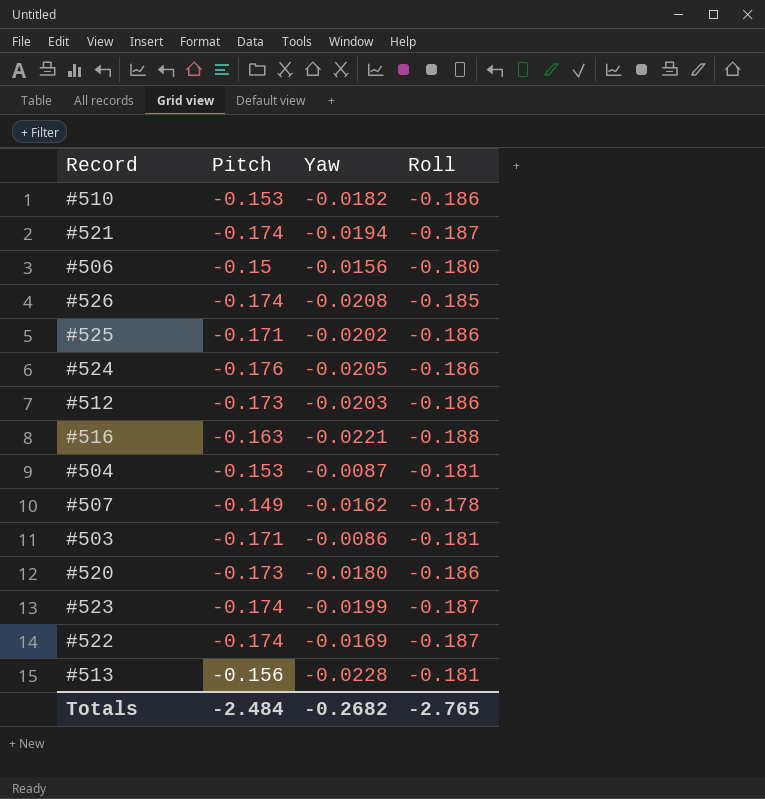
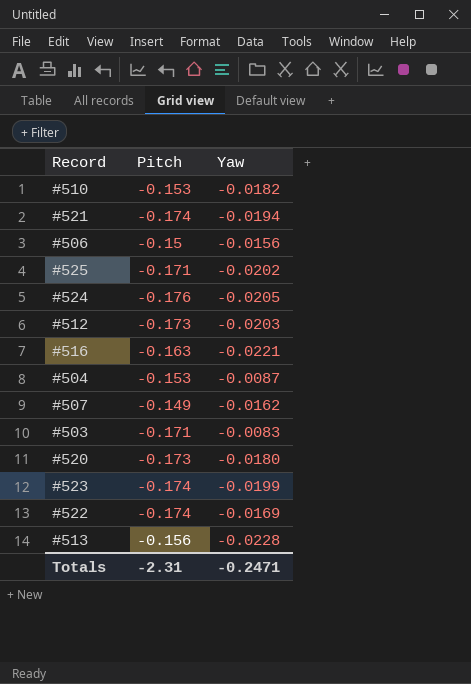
column Roll | position: 4 -> none
row #526: -0.174 | -0.0208 | -0.185 -> none
#503 | Yaw: -0.0086 -> -0.0083
Totals | Pitch: -2.484 -> -2.31
Totals | Yaw: -0.2682 -> -0.2471

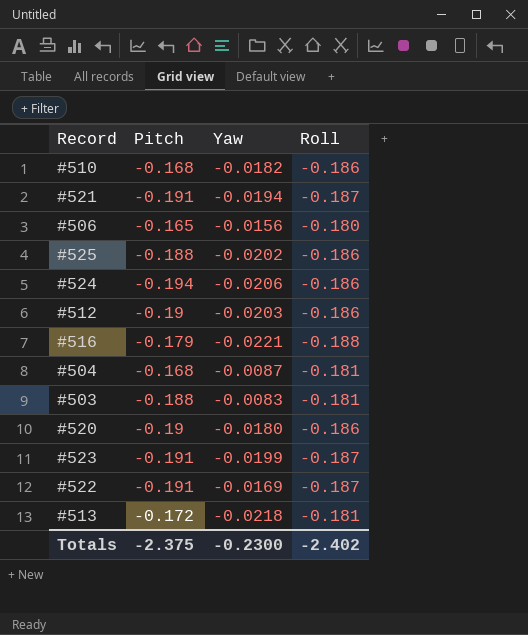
column Roll | position: none -> 4
row #507: -0.149 | -0.0162 -> none
#510 | Pitch: -0.153 -> -0.168
#521 | Pitch: -0.174 -> -0.191
#506 | Pitch: -0.15 -> -0.165
#525 | Pitch: -0.171 -> -0.188
#524 | Pitch: -0.176 -> -0.194
#524 | Yaw: -0.0205 -> -0.0206
#512 | Pitch: -0.173 -> -0.19
#516 | Pitch: -0.163 -> -0.179
#504 | Pitch: -0.153 -> -0.168
#503 | Pitch: -0.171 -> -0.188
#520 | Pitch: -0.173 -> -0.19
#523 | Pitch: -0.174 -> -0.191
#522 | Pitch: -0.174 -> -0.191
#513 | Pitch: -0.156 -> -0.172
#513 | Yaw: -0.0228 -> -0.0218
Totals | Pitch: -2.31 -> -2.375
Totals | Yaw: -0.2471 -> -0.2300

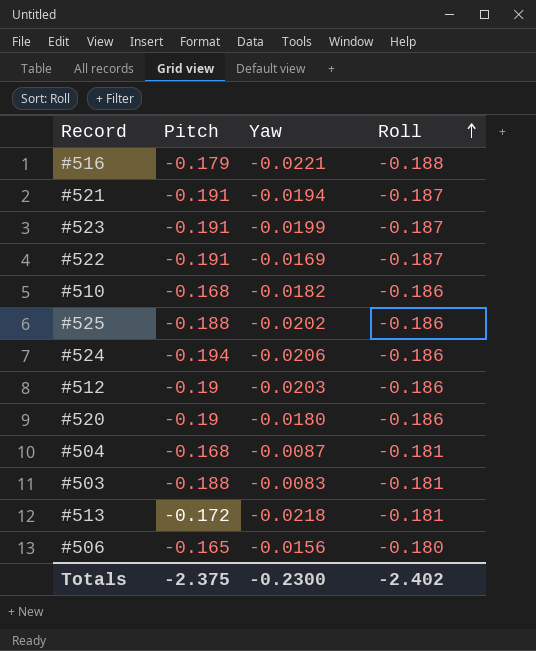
row order: none -> Roll ascending

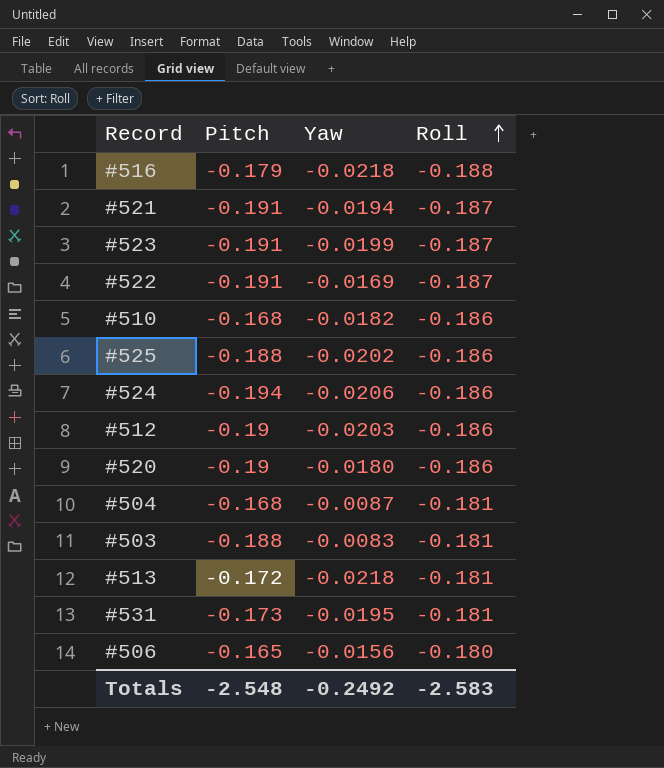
#516 | Yaw: -0.0221 -> -0.0218
row #531: none -> -0.173 | -0.0195 | -0.181
Totals | Pitch: -2.375 -> -2.548
Totals | Yaw: -0.2300 -> -0.2492
Totals | Roll: -2.402 -> -2.583

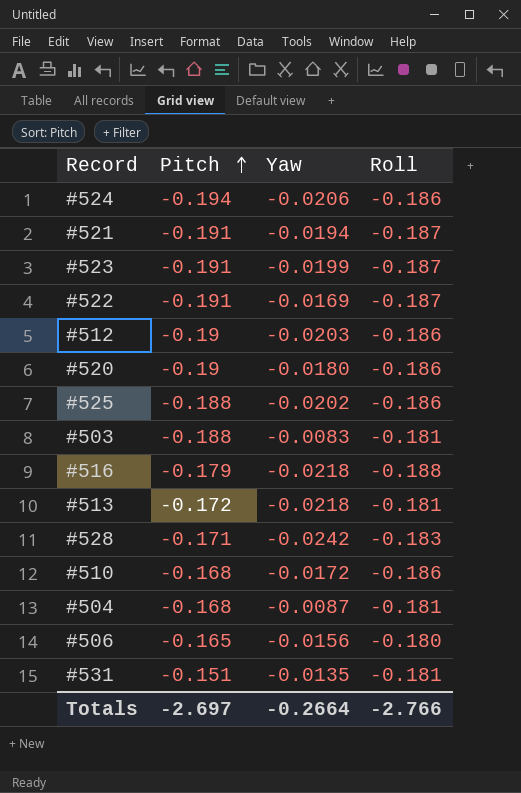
row order: Roll ascending -> Pitch ascending
row #528: none -> -0.171 | -0.0242 | -0.183
#510 | Yaw: -0.0182 -> -0.0172
#531 | Pitch: -0.173 -> -0.151
#531 | Yaw: -0.0195 -> -0.0135
Totals | Pitch: -2.548 -> -2.697
Totals | Yaw: -0.2492 -> -0.2664
Totals | Roll: -2.583 -> -2.766

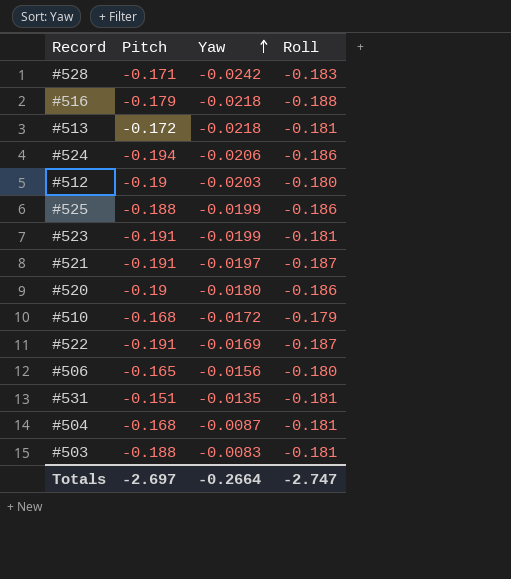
row order: Pitch ascending -> Yaw ascending
#512 | Roll: -0.186 -> -0.180
#525 | Yaw: -0.0202 -> -0.0199
#523 | Roll: -0.187 -> -0.181
#521 | Yaw: -0.0194 -> -0.0197
#510 | Roll: -0.186 -> -0.179
Totals | Roll: -2.766 -> -2.747

